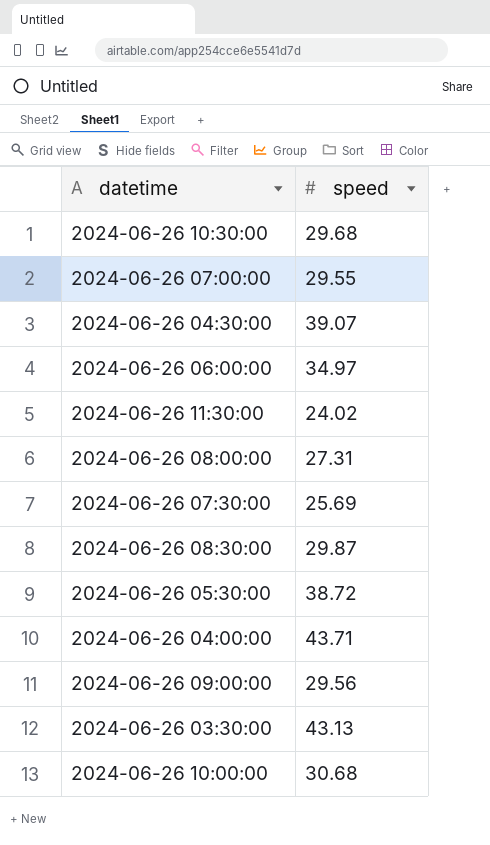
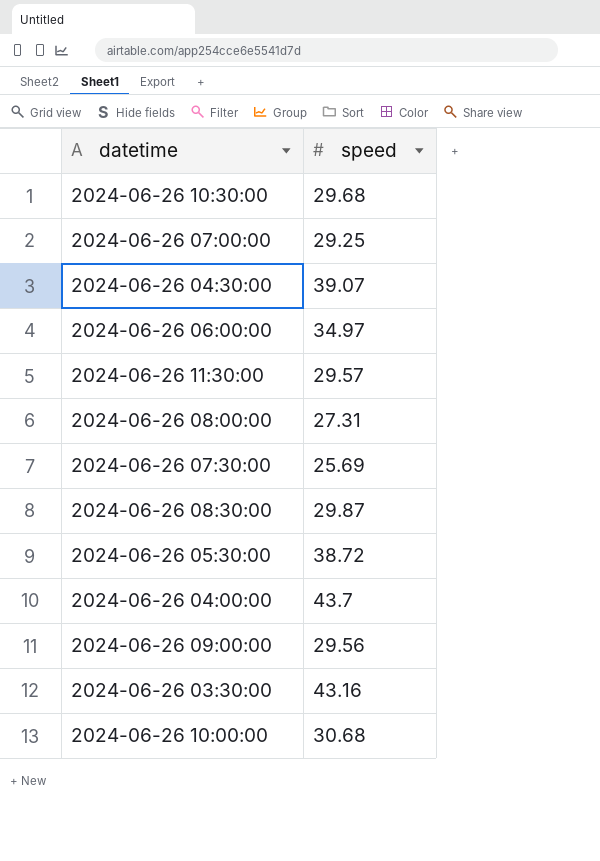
2024-06-26 07:00:00 | speed: 29.55 -> 29.25
2024-06-26 11:30:00 | speed: 24.02 -> 29.57
2024-06-26 04:00:00 | speed: 43.71 -> 43.7
2024-06-26 03:30:00 | speed: 43.13 -> 43.16

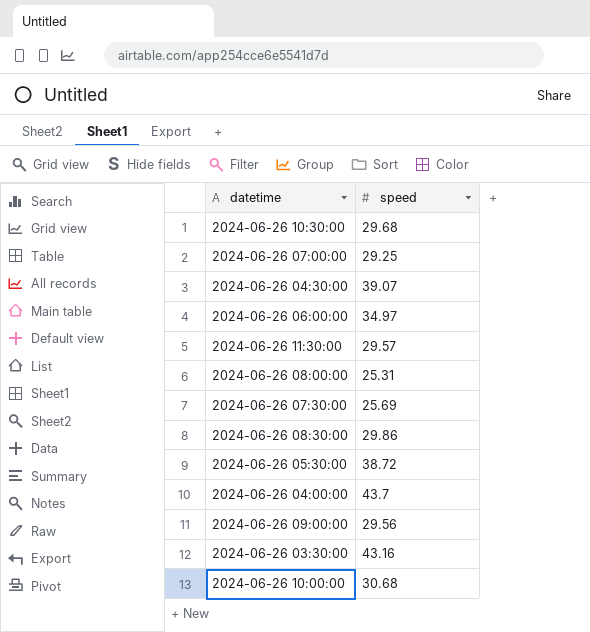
2024-06-26 08:00:00 | speed: 27.31 -> 25.31
2024-06-26 08:30:00 | speed: 29.87 -> 29.86

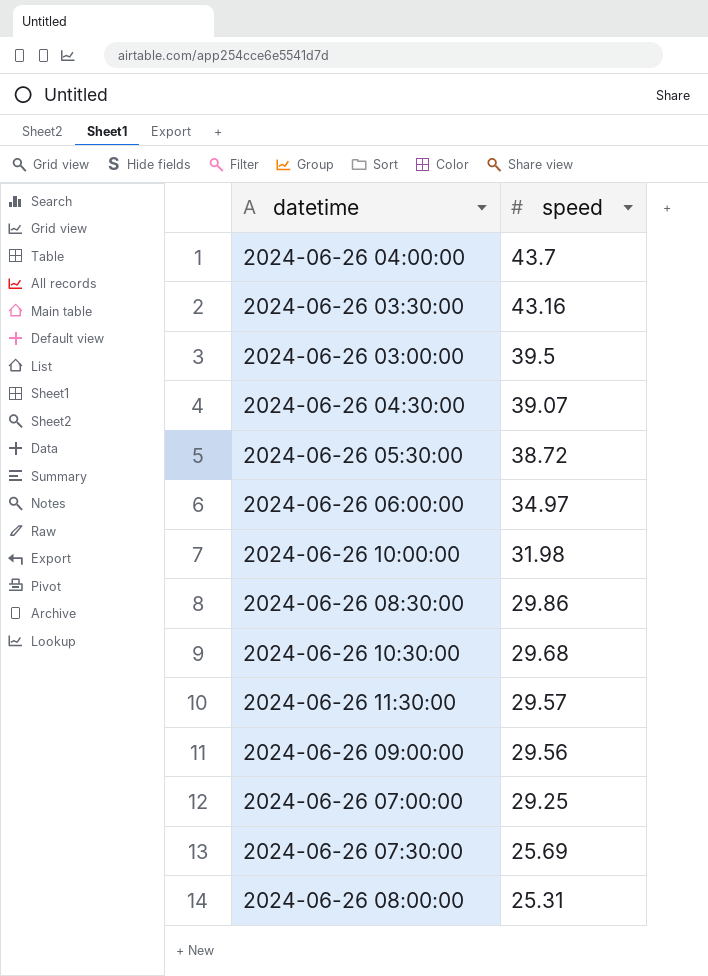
row order: none -> speed descending
row 2024-06-26 03:00:00: none -> 39.5
2024-06-26 10:00:00 | speed: 30.68 -> 31.98

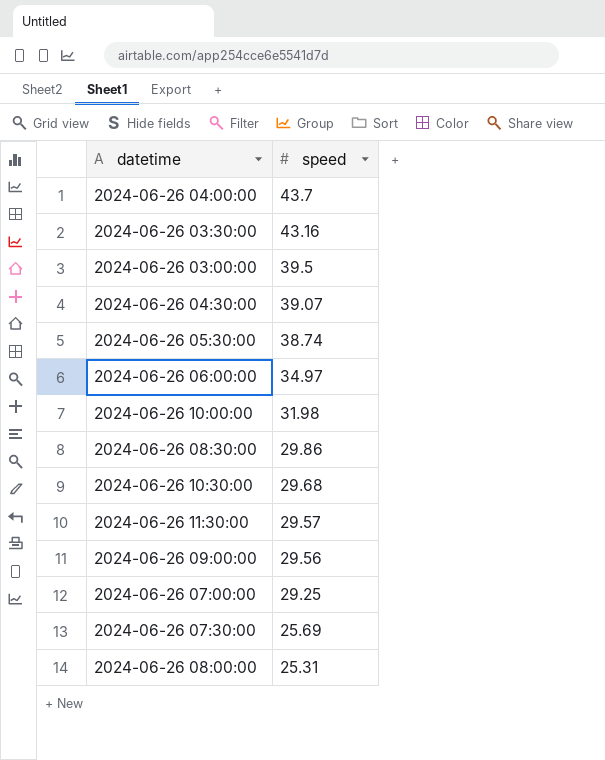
2024-06-26 05:30:00 | speed: 38.72 -> 38.74

